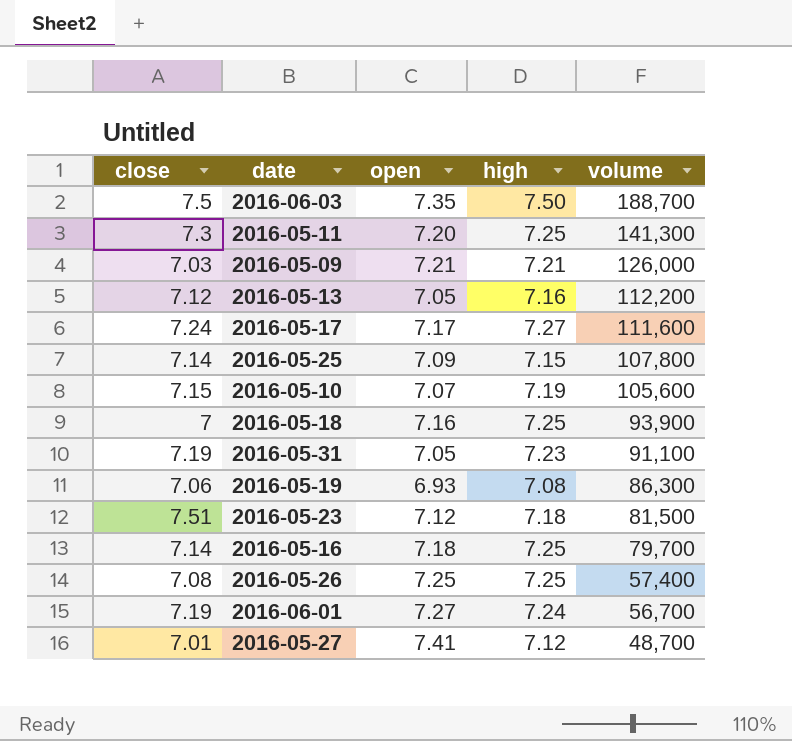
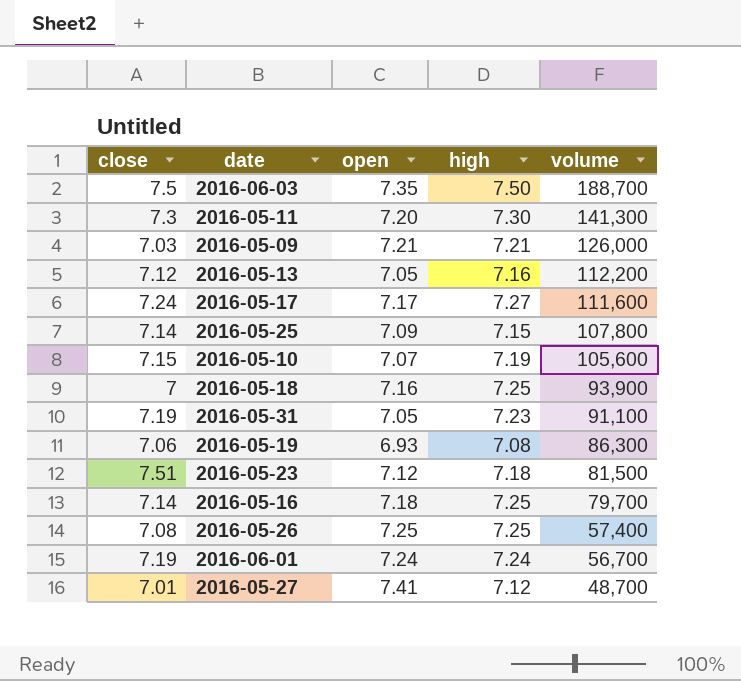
2016-05-11 | high: 7.25 -> 7.30
2016-06-01 | open: 7.27 -> 7.24

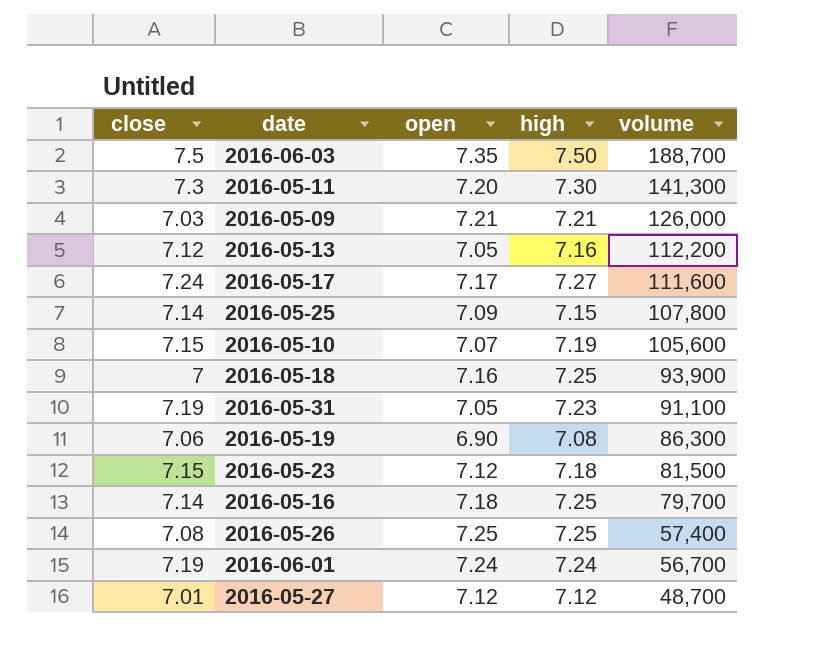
2016-05-19 | open: 6.93 -> 6.90
2016-05-23 | close: 7.51 -> 7.15
2016-05-27 | open: 7.41 -> 7.12

